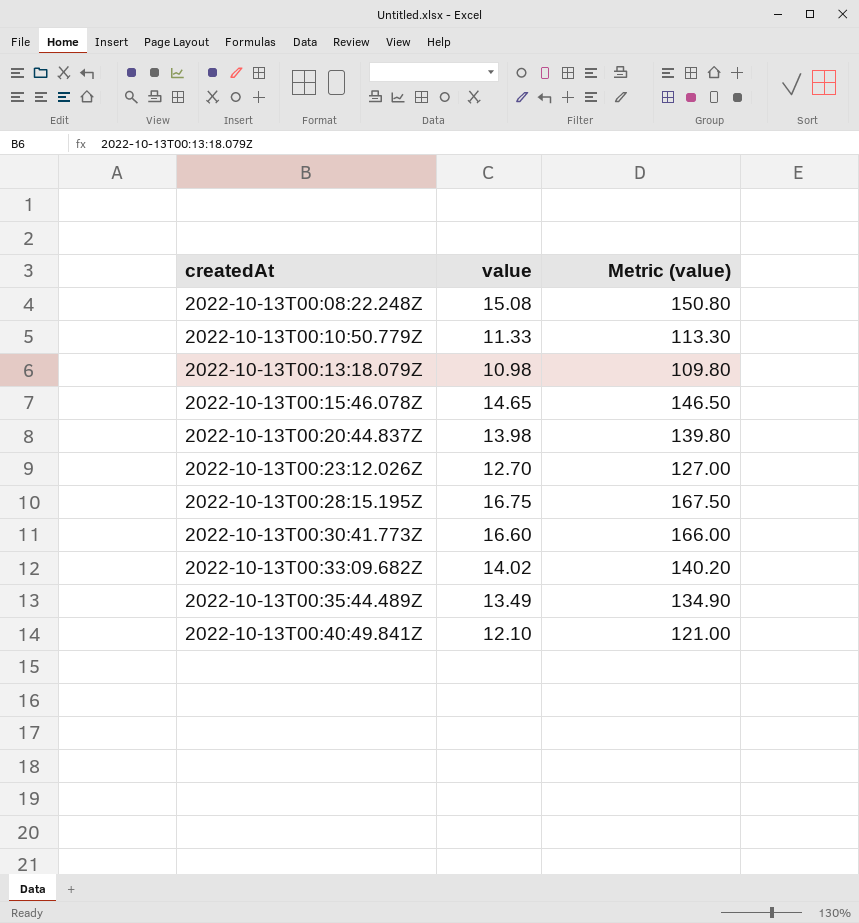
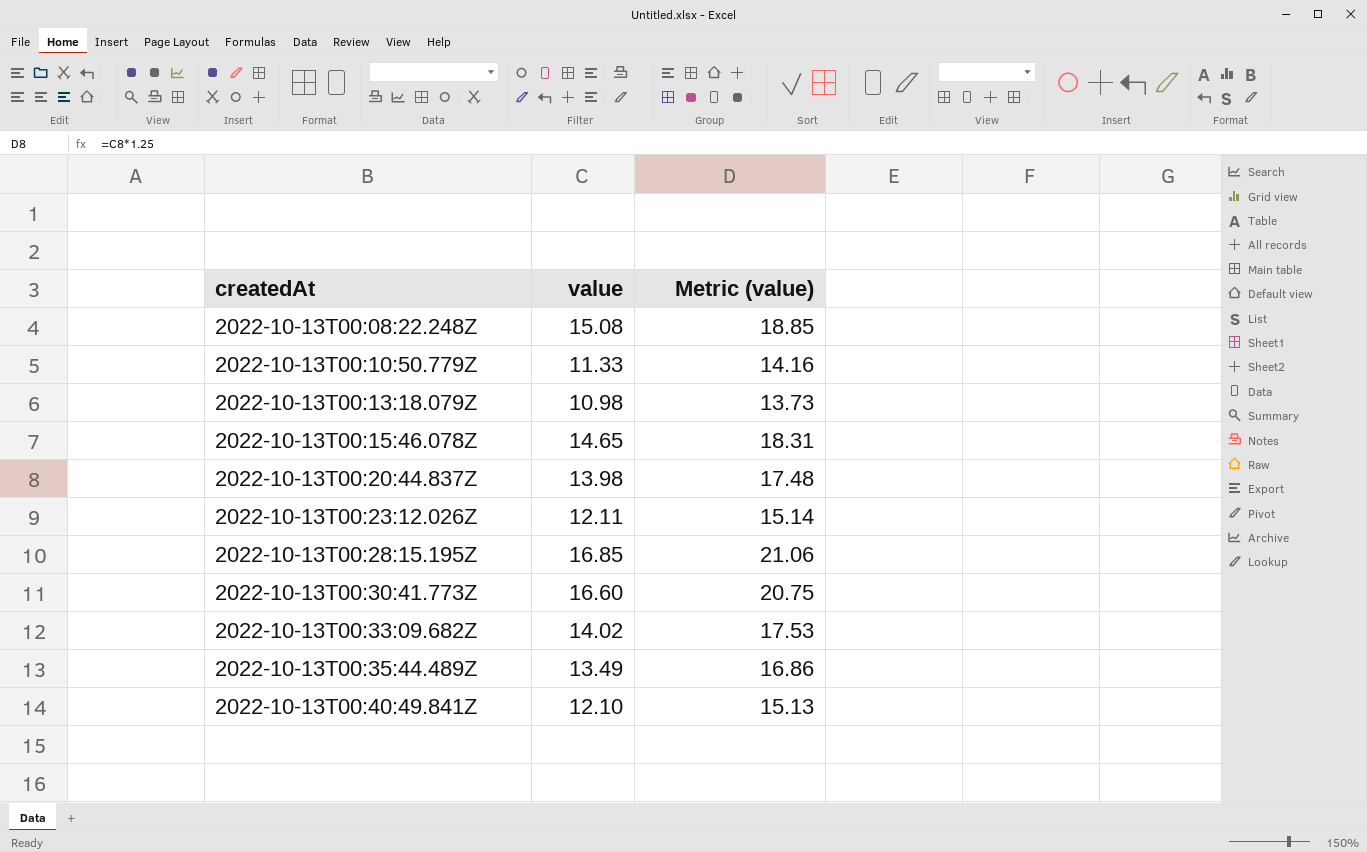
column Metric (value) | formula: [value] * 10 -> [value] * 1.25
2022-10-13T00:23:12.026Z | value: 12.70 -> 12.11
2022-10-13T00:28:15.195Z | value: 16.75 -> 16.85

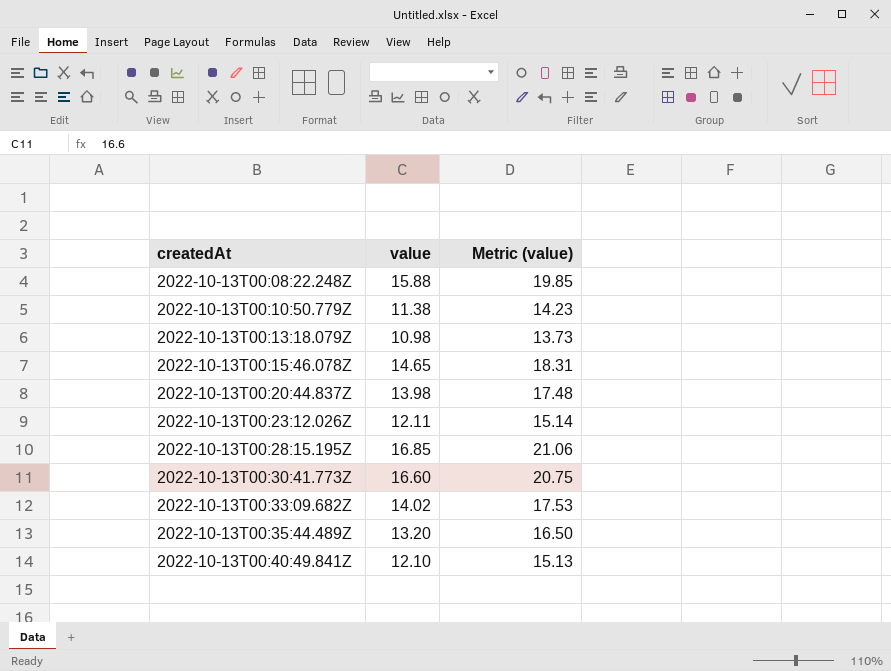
2022-10-13T00:08:22.248Z | value: 15.08 -> 15.88
2022-10-13T00:08:22.248Z | Metric (value): 18.85 -> 19.85
2022-10-13T00:10:50.779Z | value: 11.33 -> 11.38
2022-10-13T00:10:50.779Z | Metric (value): 14.16 -> 14.23
2022-10-13T00:35:44.489Z | value: 13.49 -> 13.20
2022-10-13T00:35:44.489Z | Metric (value): 16.86 -> 16.50

